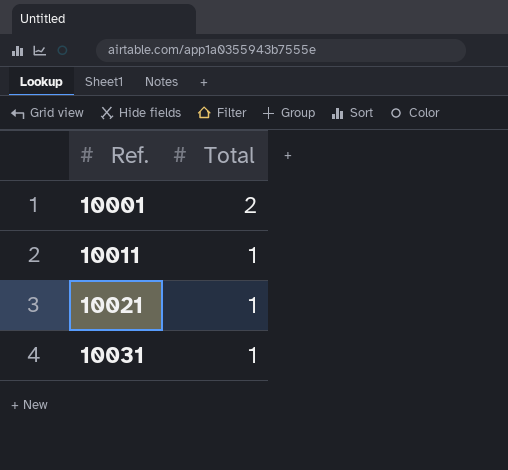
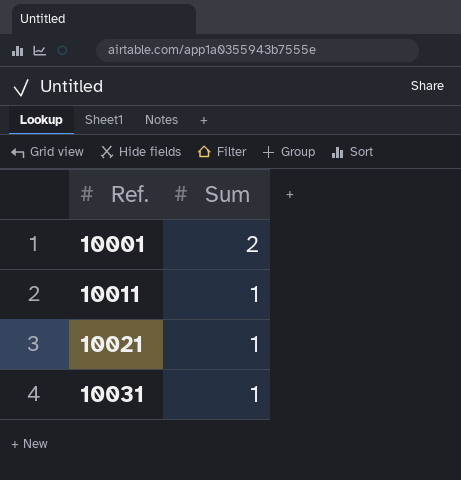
column name: Total -> Sum

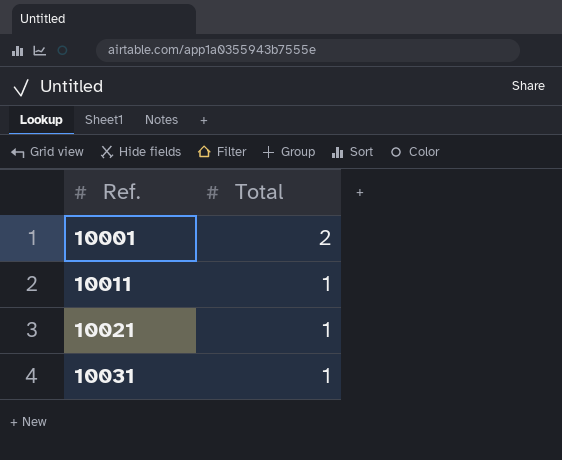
column name: Sum -> Total

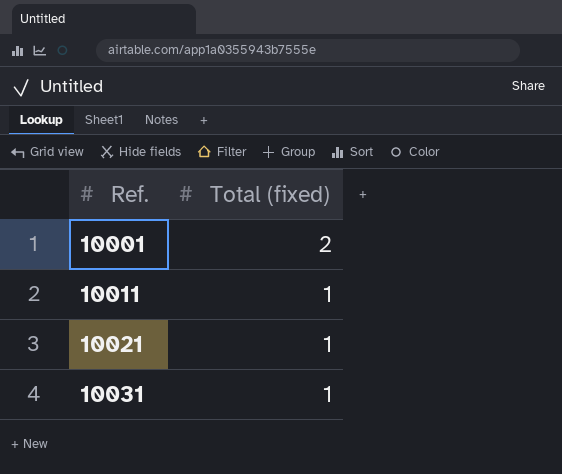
column name: Total -> Total (fixed)

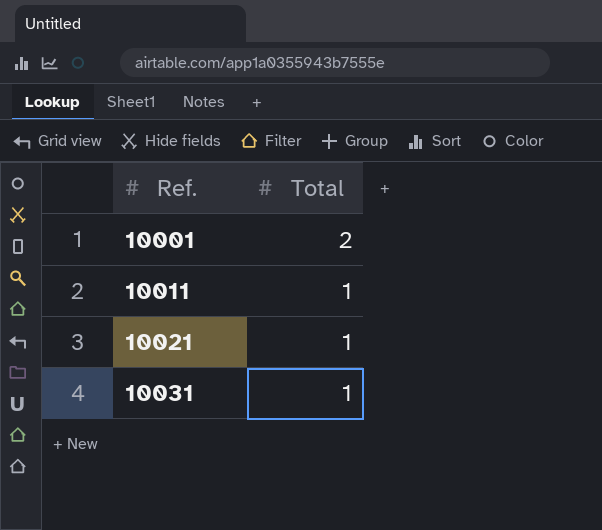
column name: Total (fixed) -> Total

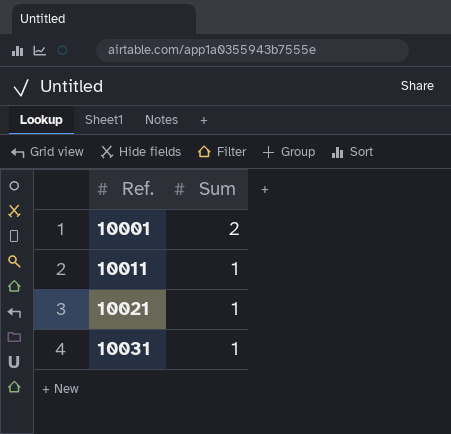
column name: Total -> Sum

